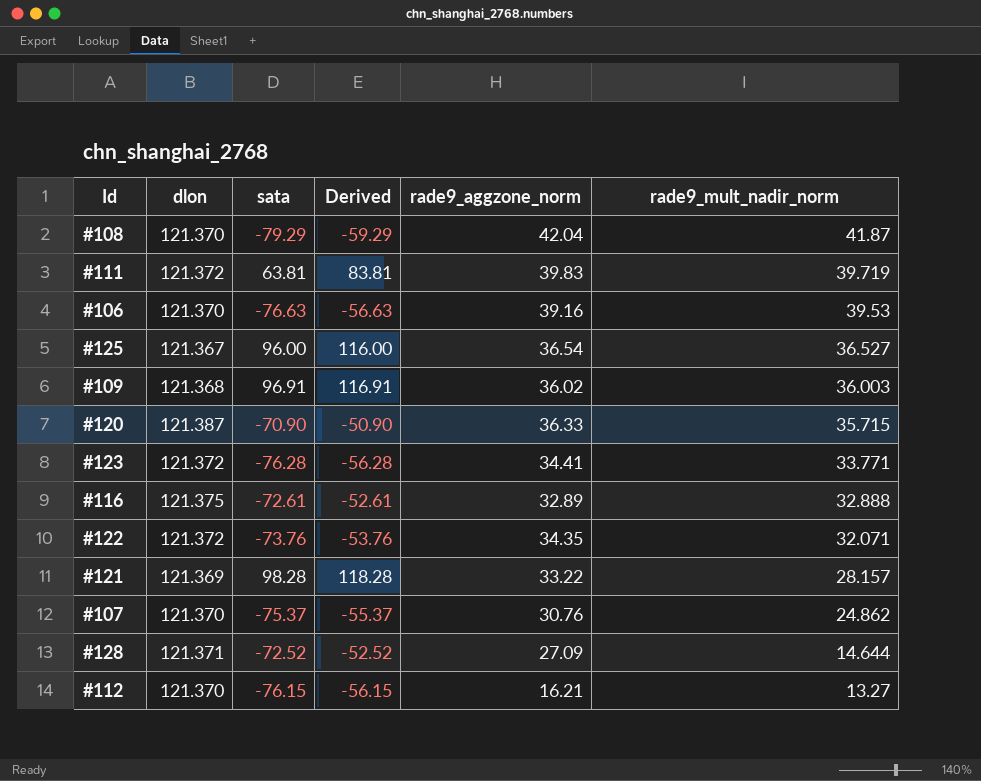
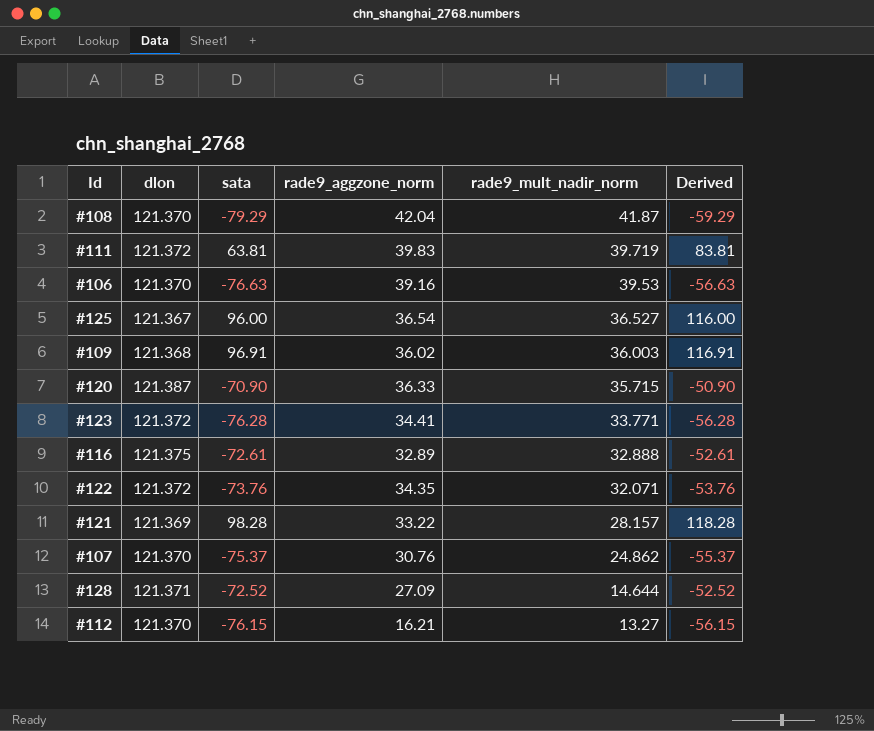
column Derived | position: 4 -> 6

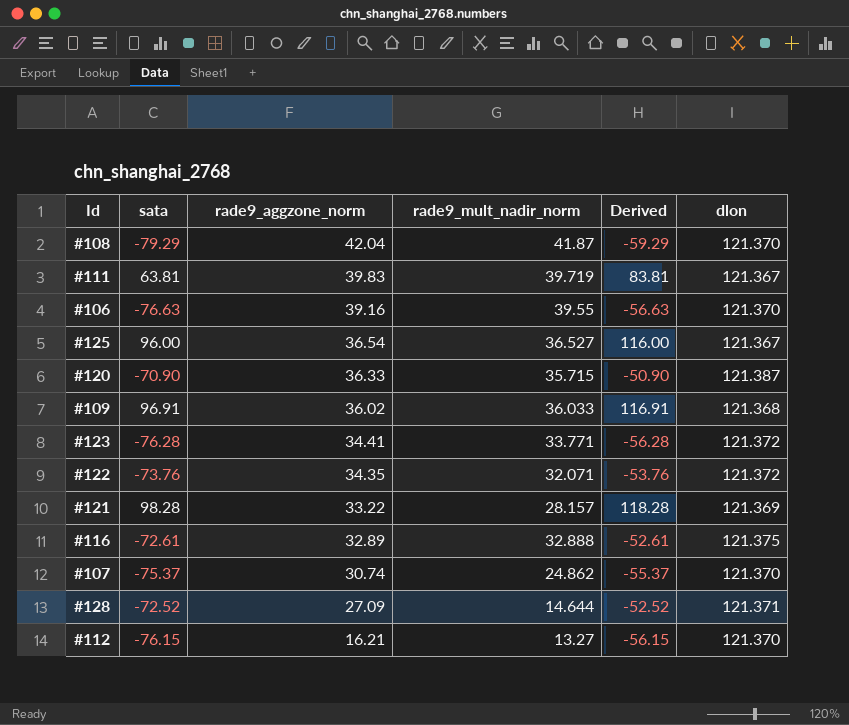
row order: rade9_mult_nadir_norm descending -> rade9_aggzone_norm descending
column dlon | position: 2 -> 6
#111 | dlon: 121.372 -> 121.367
#106 | rade9_mult_nadir_norm: 39.53 -> 39.55
#109 | rade9_mult_nadir_norm: 36.003 -> 36.033
#107 | rade9_aggzone_norm: 30.76 -> 30.74

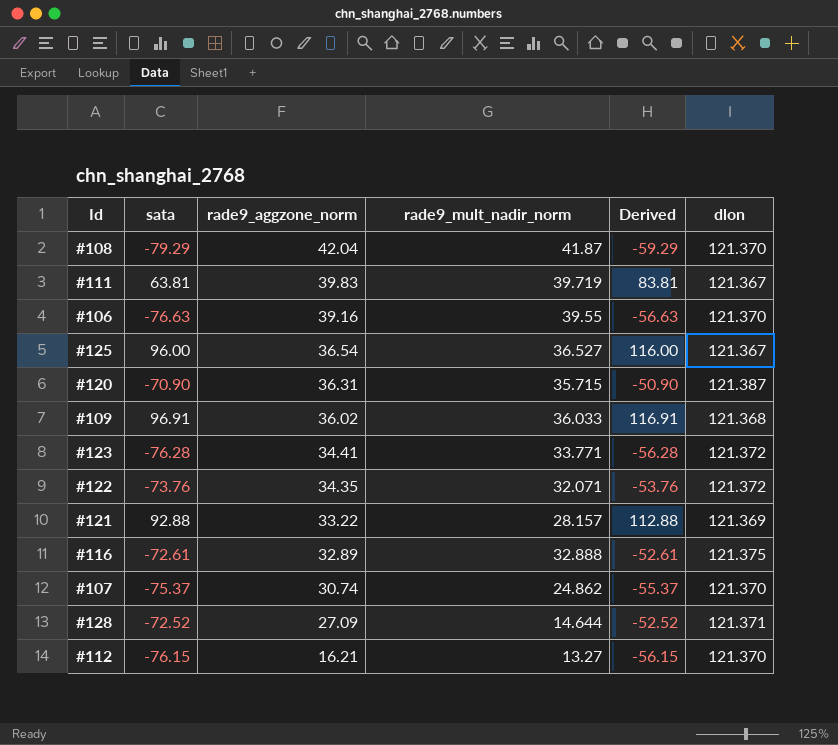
#120 | rade9_aggzone_norm: 36.33 -> 36.31
#121 | sata: 98.28 -> 92.88
#121 | Derived: 118.28 -> 112.88

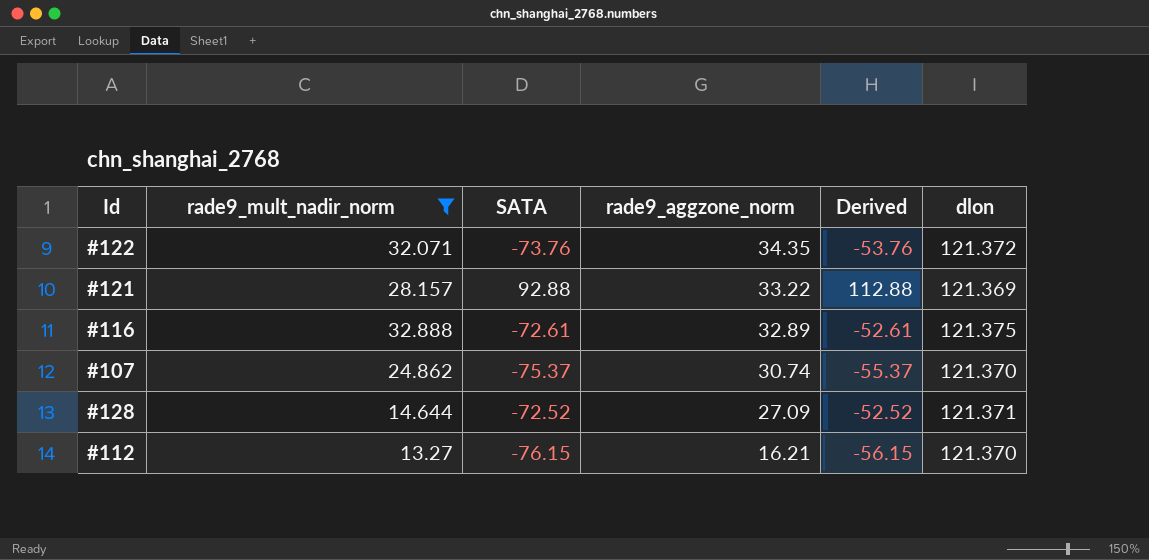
filter: none -> rade9_mult_nadir_norm <= 32.888
column rade9_mult_nadir_norm | position: 4 -> 2
column name: sata -> SATA

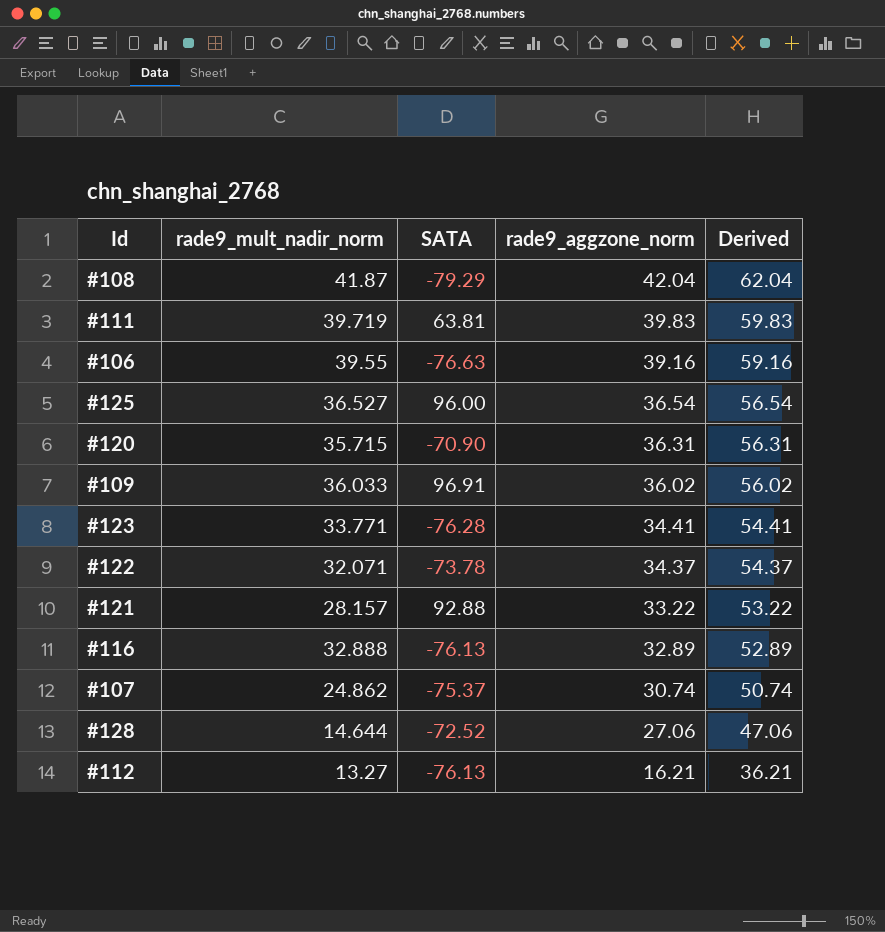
filter: rade9_mult_nadir_norm <= 32.888 -> none
column dlon | position: 6 -> none
column Derived | formula: [SATA] + 20 -> [rade9_aggzone_norm] + 20
#122 | SATA: -73.76 -> -73.78
#122 | rade9_aggzone_norm: 34.35 -> 34.37
#116 | SATA: -72.61 -> -76.13
#128 | rade9_aggzone_norm: 27.09 -> 27.06
#112 | SATA: -76.15 -> -76.13

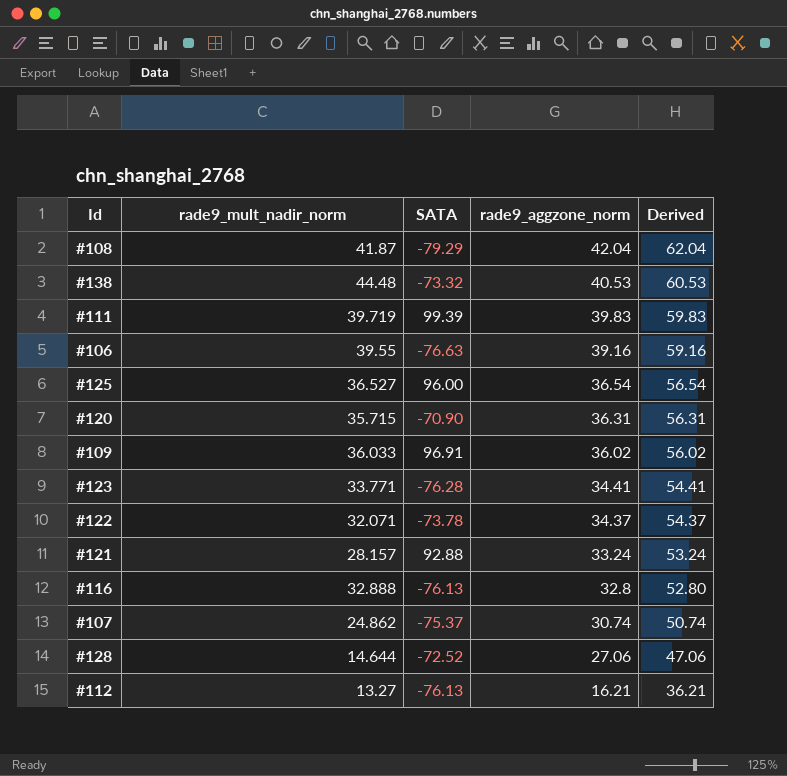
row #138: none -> 44.48 | -73.32 | 40.53 | 60.53
#111 | SATA: 63.81 -> 99.39
#121 | rade9_aggzone_norm: 33.22 -> 33.24
#121 | Derived: 53.22 -> 53.24
#116 | rade9_aggzone_norm: 32.89 -> 32.8
#116 | Derived: 52.89 -> 52.80

